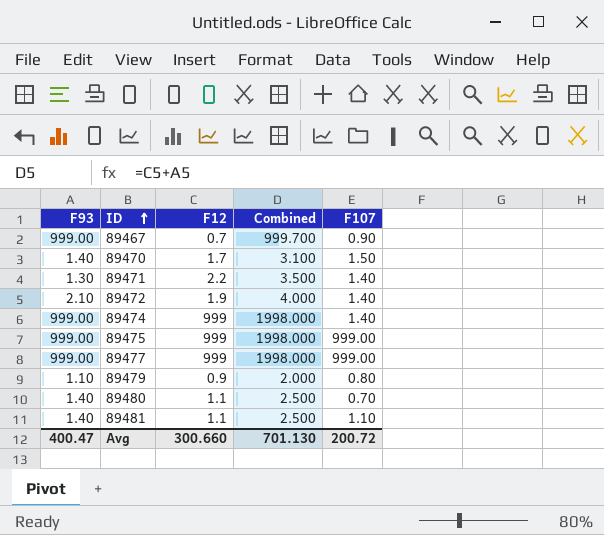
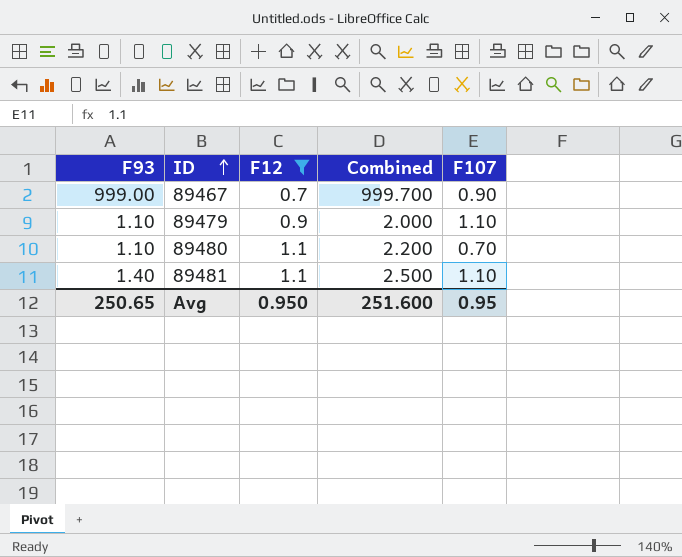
filter: none -> F12 <= 1.1
89479 | F107: 0.80 -> 1.10
89480 | F93: 1.40 -> 1.10
89480 | Combined: 2.500 -> 2.200
Avg | F93: 400.47 -> 250.65
Avg | F12: 300.660 -> 0.950
Avg | Combined: 701.130 -> 251.600
Avg | F107: 200.72 -> 0.95

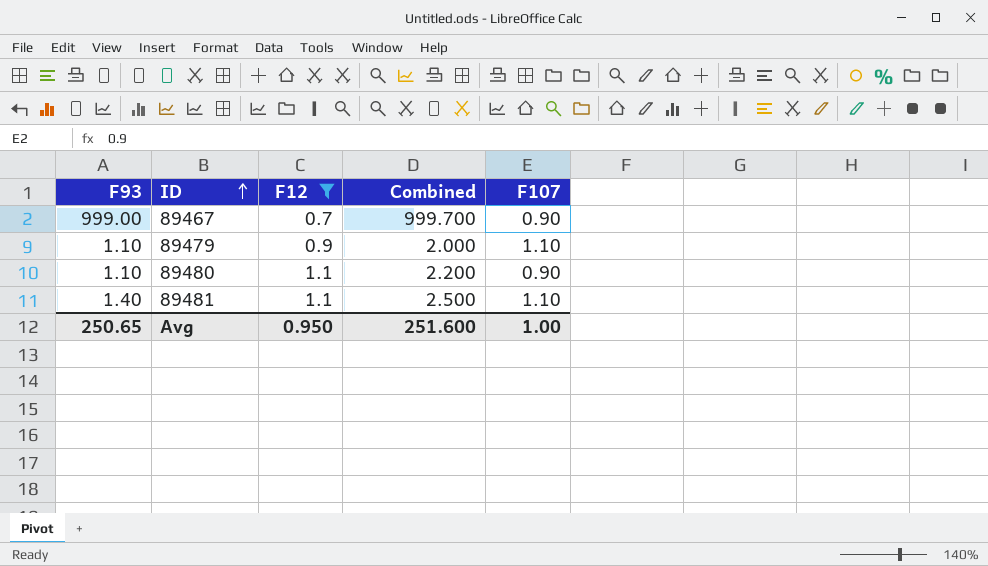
89480 | F107: 0.70 -> 0.90
Avg | F107: 0.95 -> 1.00

